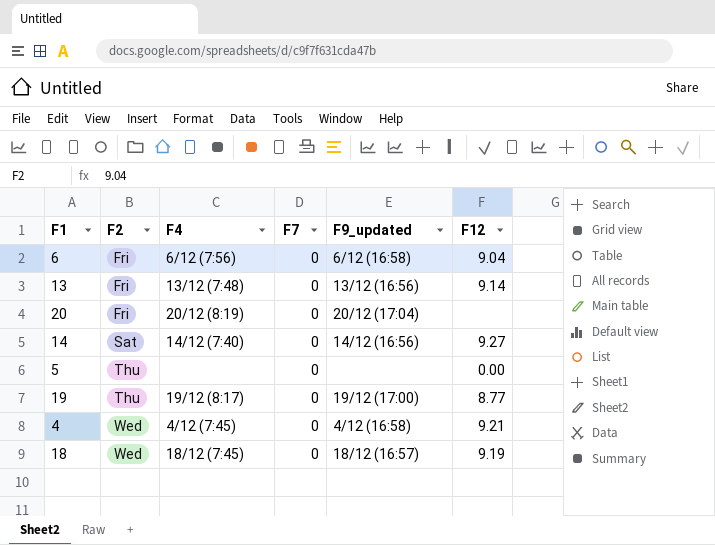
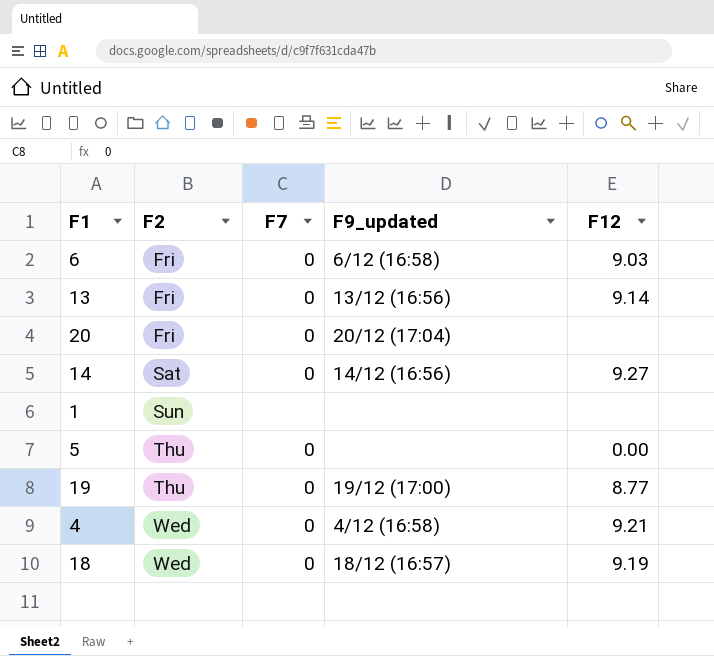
column F4 | position: 3 -> none
6 | F12: 9.04 -> 9.03
row 1: none -> Sun | none | none | none

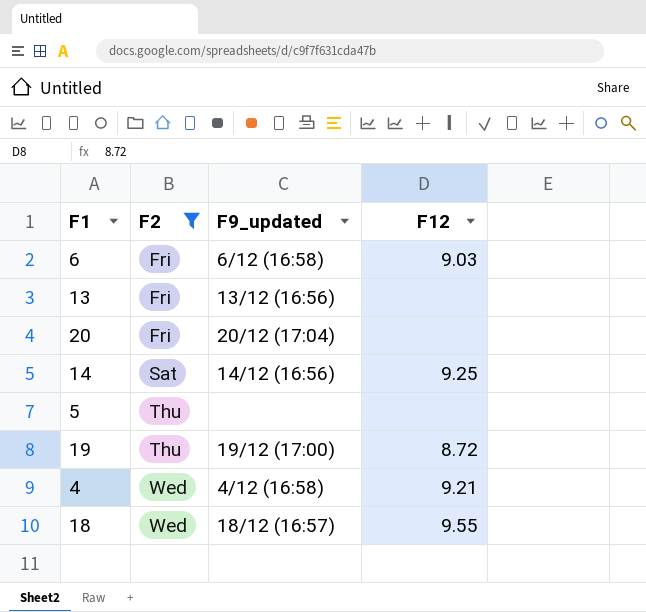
filter: none -> F2 != Sun
column F7 | position: 3 -> none
13 | F12: 9.14 -> none
14 | F12: 9.27 -> 9.25
5 | F12: 0.00 -> none
19 | F12: 8.77 -> 8.72
18 | F12: 9.19 -> 9.55

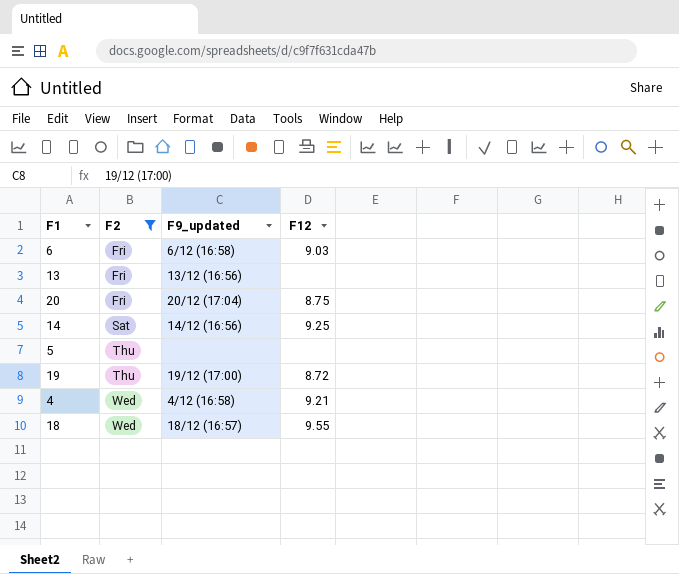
20 | F12: none -> 8.75

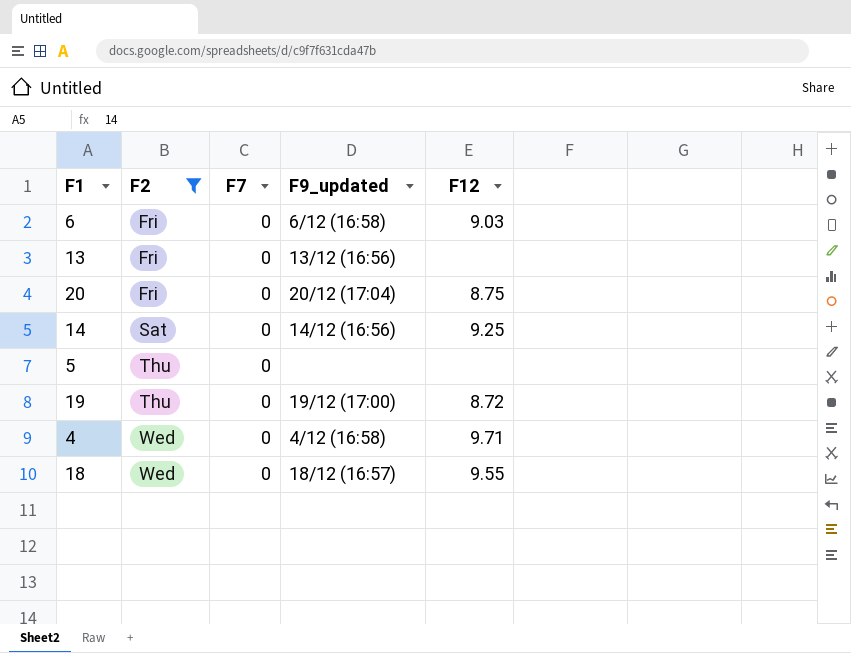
column F7 | position: none -> 3
4 | F12: 9.21 -> 9.71

